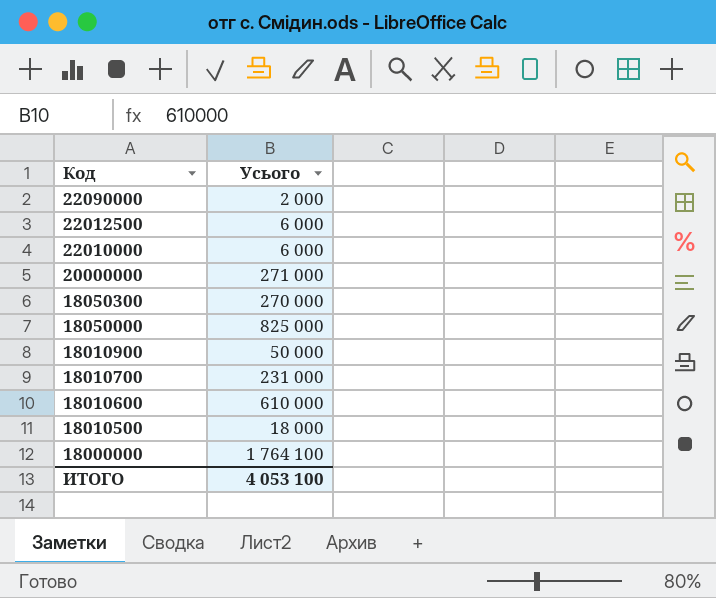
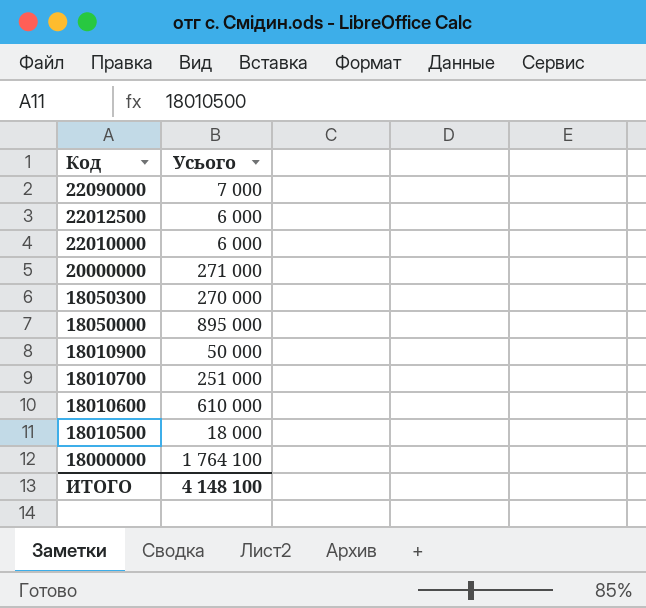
22090000 | Усього: 2 000 -> 7 000
18050000 | Усього: 825 000 -> 895 000
18010700 | Усього: 231 000 -> 251 000
ИТОГО | Усього: 4 053 100 -> 4 148 100

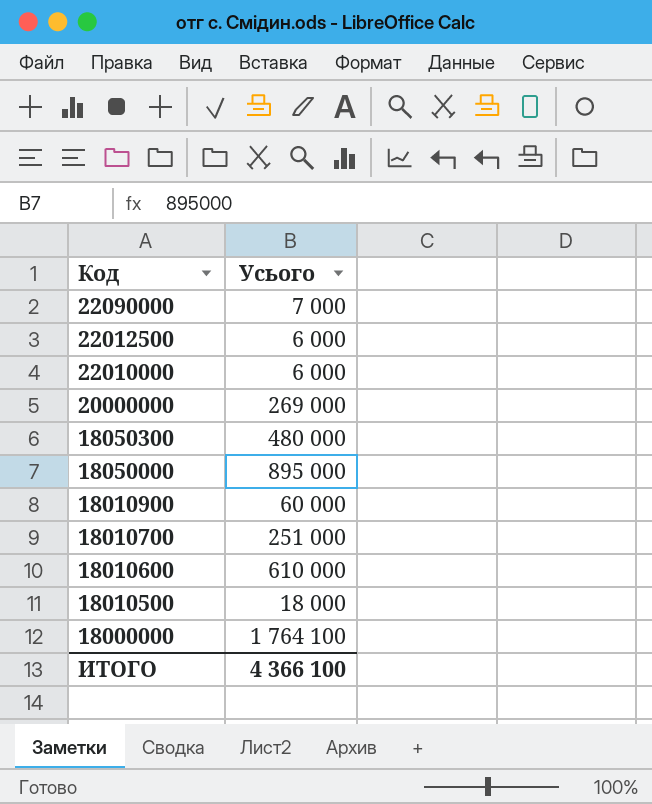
20000000 | Усього: 271 000 -> 269 000
18050300 | Усього: 270 000 -> 480 000
18010900 | Усього: 50 000 -> 60 000
ИТОГО | Усього: 4 148 100 -> 4 366 100

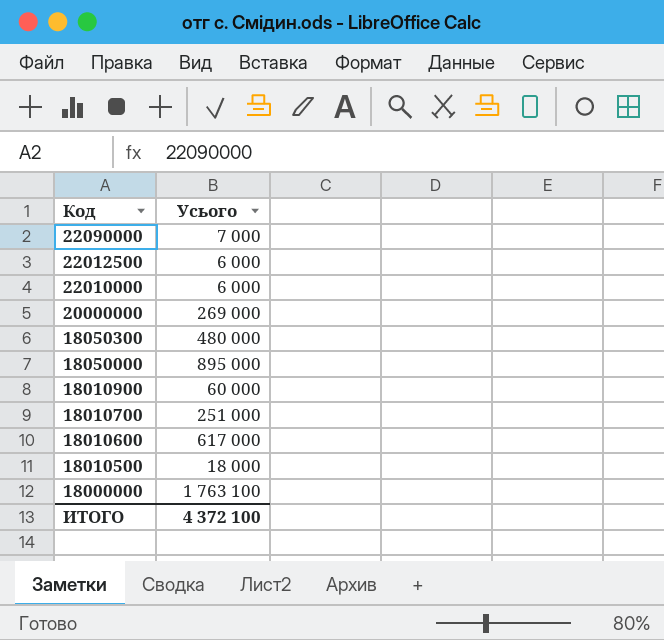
18010600 | Усього: 610 000 -> 617 000
18000000 | Усього: 1 764 100 -> 1 763 100
ИТОГО | Усього: 4 366 100 -> 4 372 100

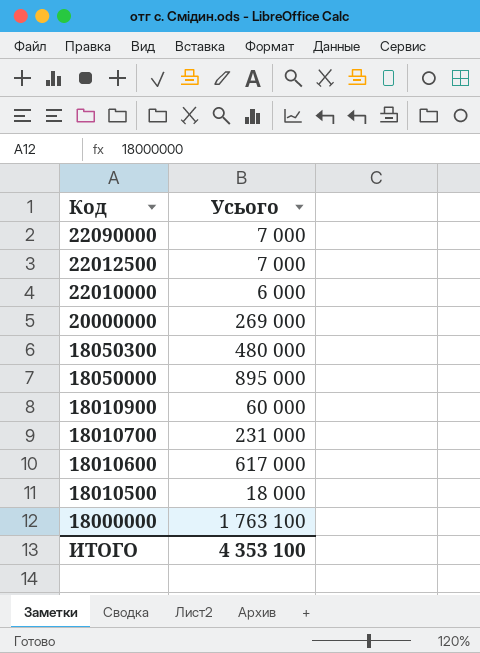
22012500 | Усього: 6 000 -> 7 000
18010700 | Усього: 251 000 -> 231 000
ИТОГО | Усього: 4 372 100 -> 4 353 100

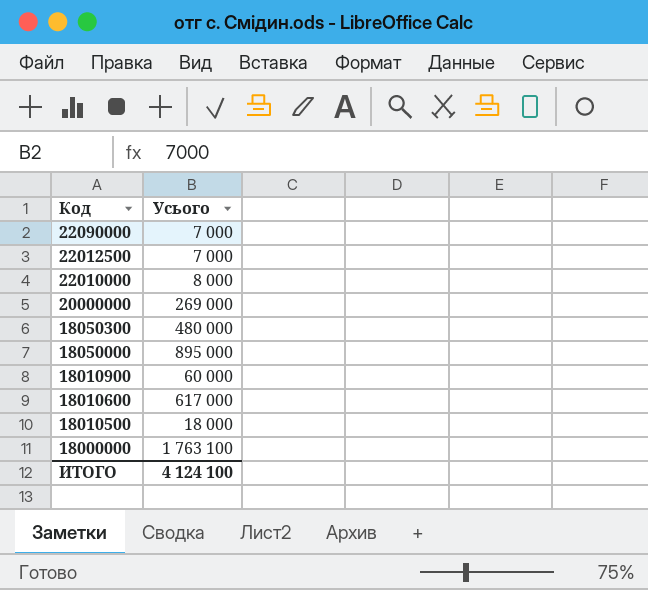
row 18010700: 231 000 -> none
22010000 | Усього: 6 000 -> 8 000
ИТОГО | Усього: 4 353 100 -> 4 124 100

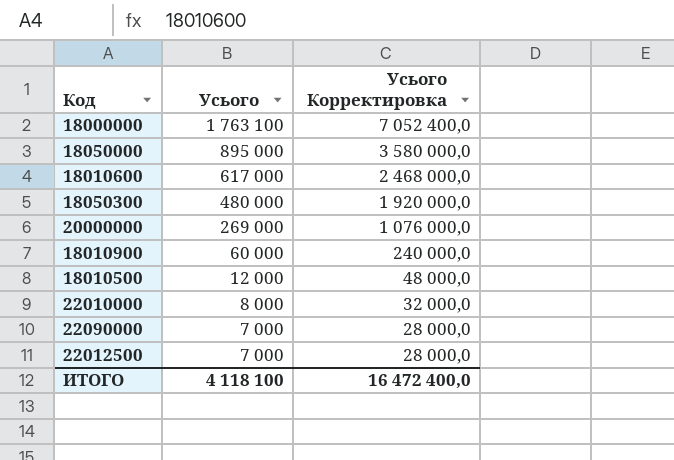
row order: Код descending -> Усього descending
column Усього Корректировка | formula: none -> [Усього] * 4
18010500 | Усього: 18 000 -> 12 000
ИТОГО | Усього: 4 124 100 -> 4 118 100

